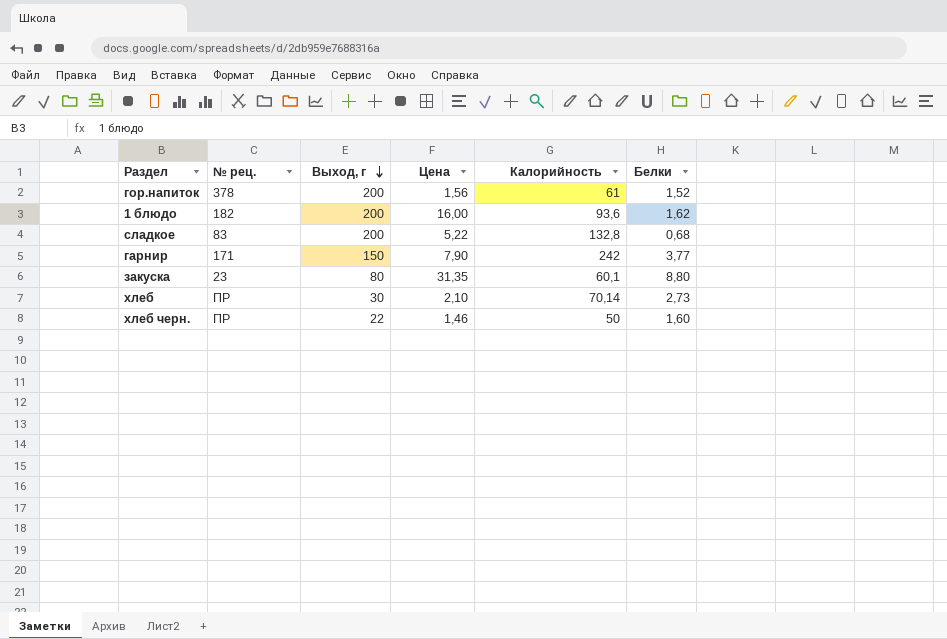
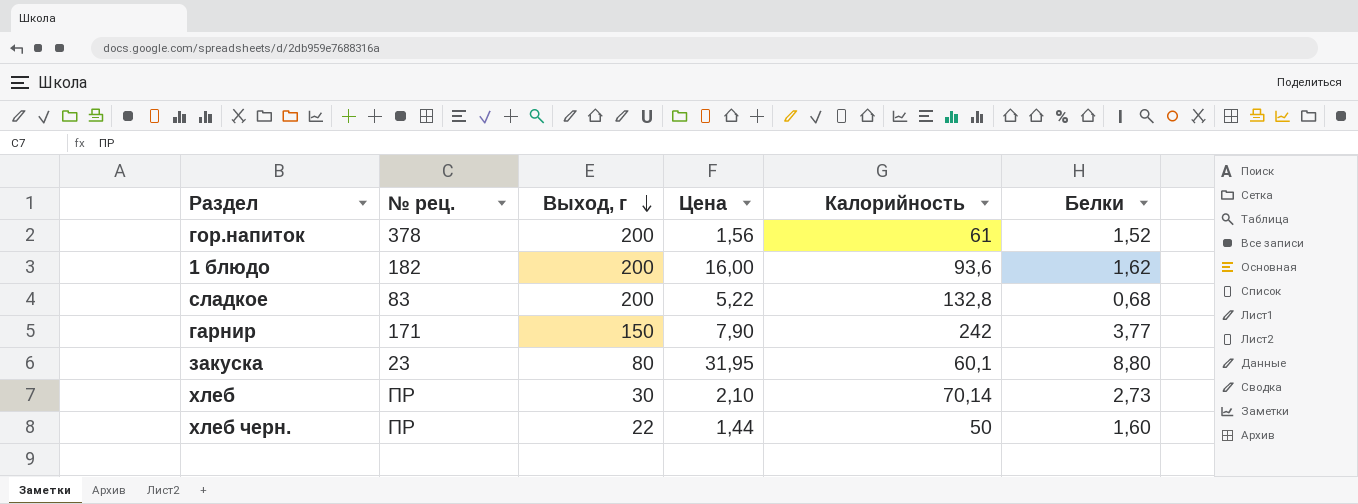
закуска | Цена: 31,35 -> 31,95
хлеб черн. | Цена: 1,46 -> 1,44

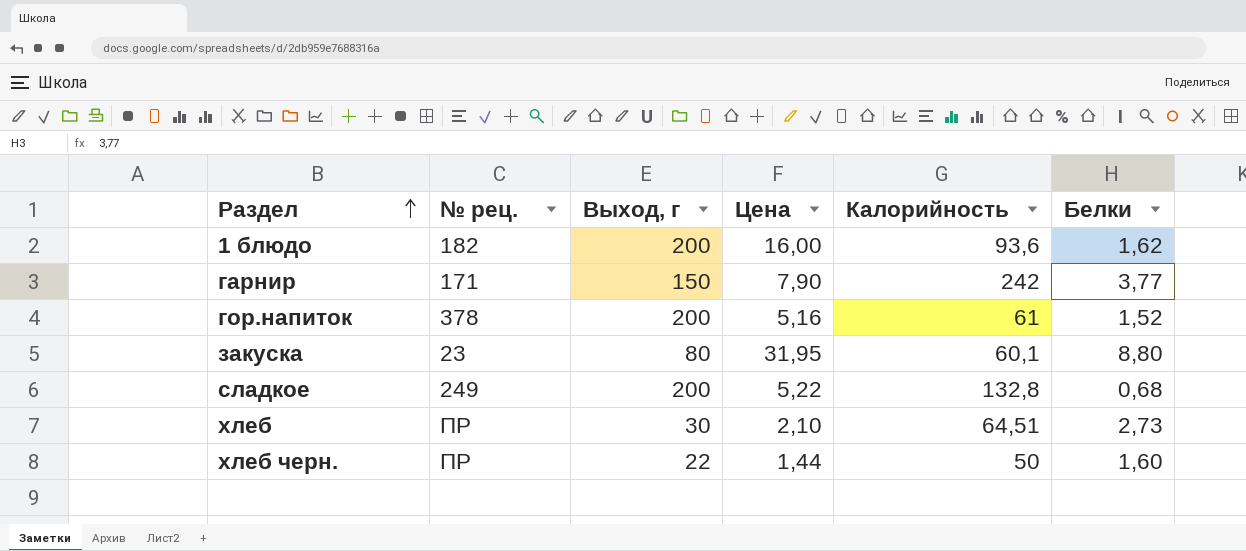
row order: Выход, г descending -> Раздел ascending
гор.напиток | Цена: 1,56 -> 5,16
сладкое | № рец.: 83 -> 249
хлеб | Калорийность: 70,14 -> 64,51

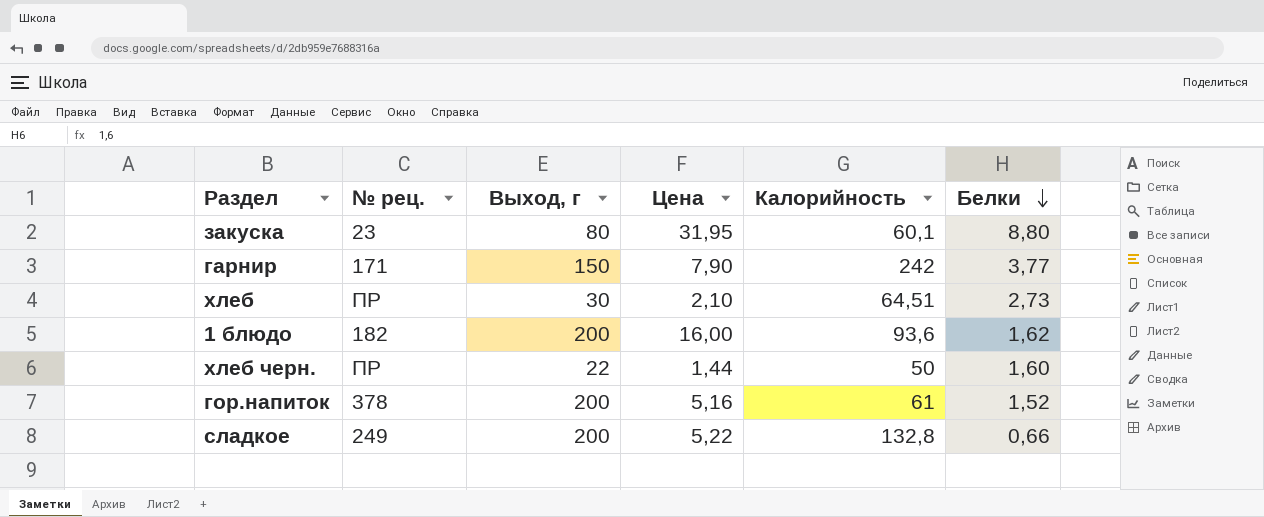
row order: Раздел ascending -> Белки descending
сладкое | Белки: 0,68 -> 0,66

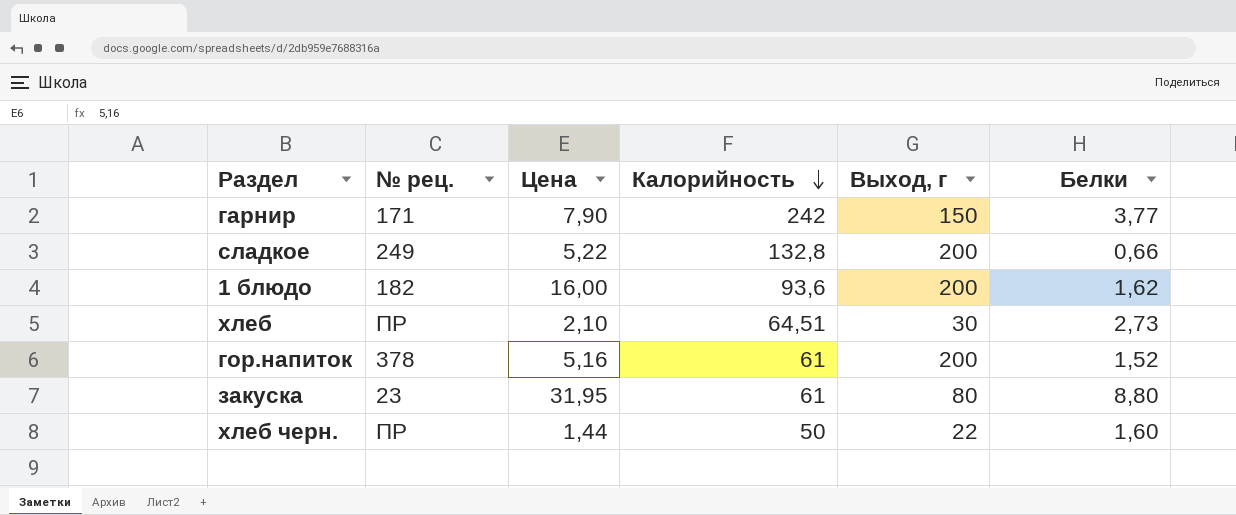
row order: Белки descending -> Калорийность descending
column Выход, г | position: 3 -> 5
закуска | Калорийность: 60,1 -> 61

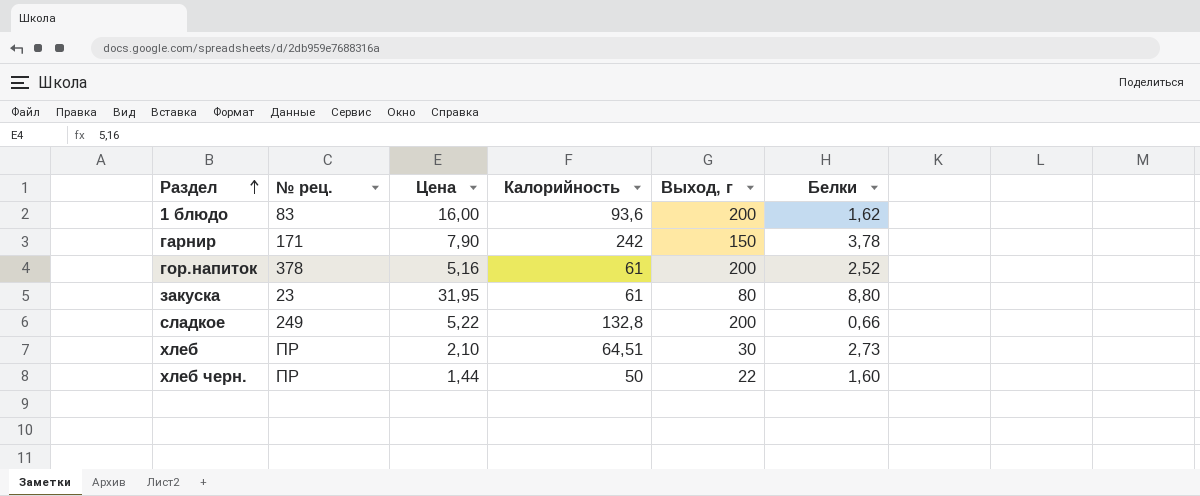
row order: Калорийность descending -> Раздел ascending
1 блюдо | № рец.: 182 -> 83
гарнир | Белки: 3,77 -> 3,78
гор.напиток | Белки: 1,52 -> 2,52

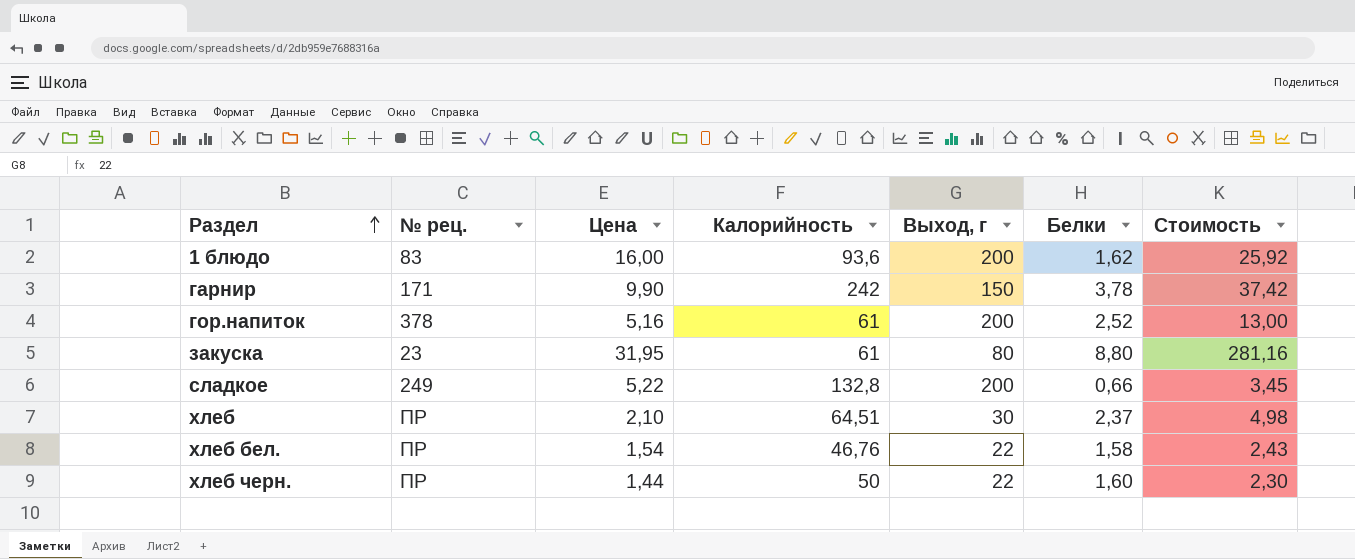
column Стоимость | formula: none -> [Цена] * [Белки]
гарнир | Цена: 7,90 -> 9,90
хлеб | Белки: 2,73 -> 2,37
row хлеб бел.: none -> ПР | 1,54 | 46,76 | 22 | 1,58 | 2,43

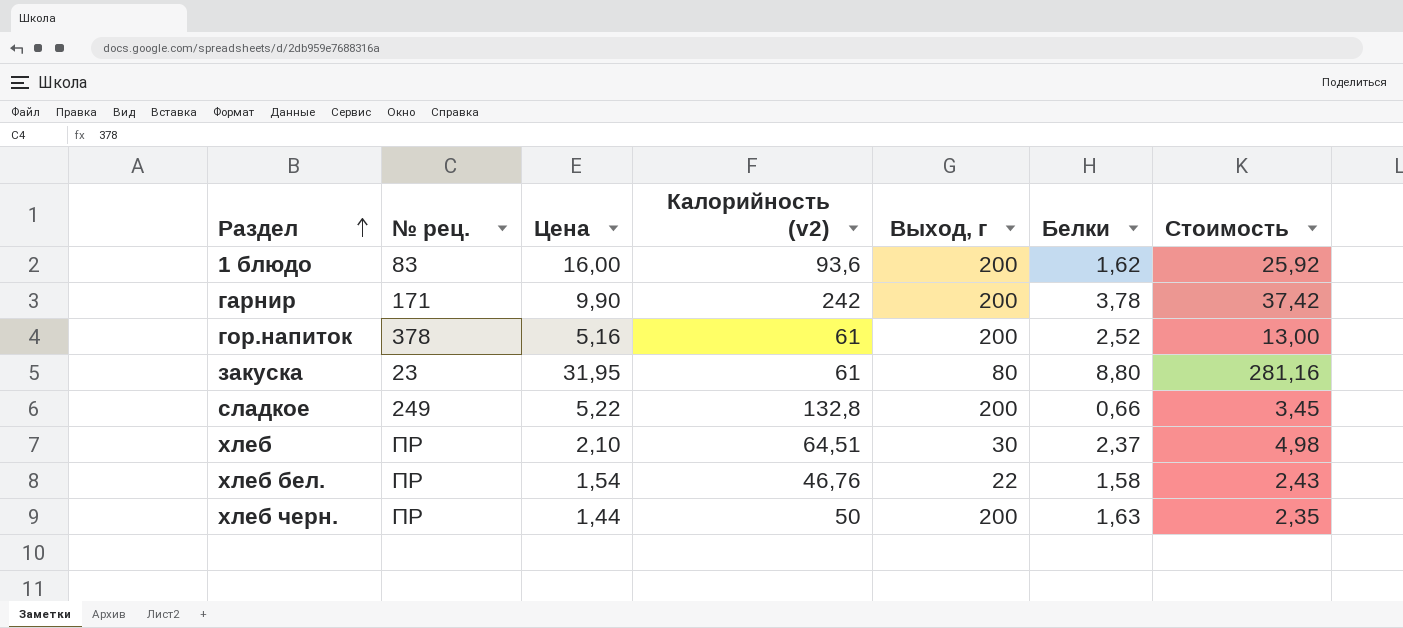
column name: Калорийность -> Калорийность (v2)
гарнир | Выход, г: 150 -> 200
хлеб черн. | Выход, г: 22 -> 200
хлеб черн. | Белки: 1,60 -> 1,63
хлеб черн. | Стоимость: 2,30 -> 2,35

